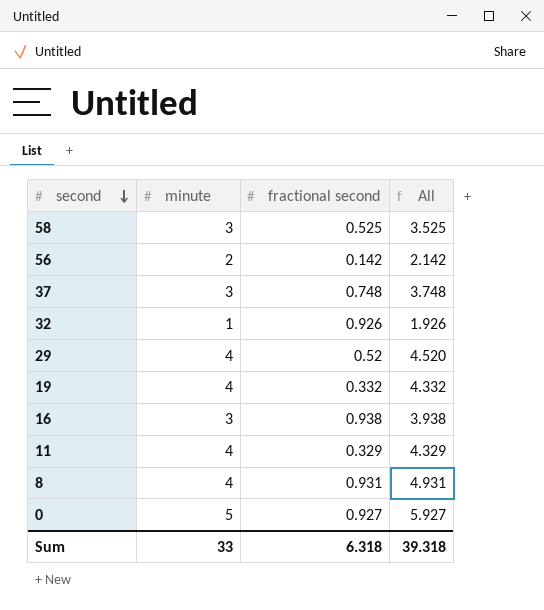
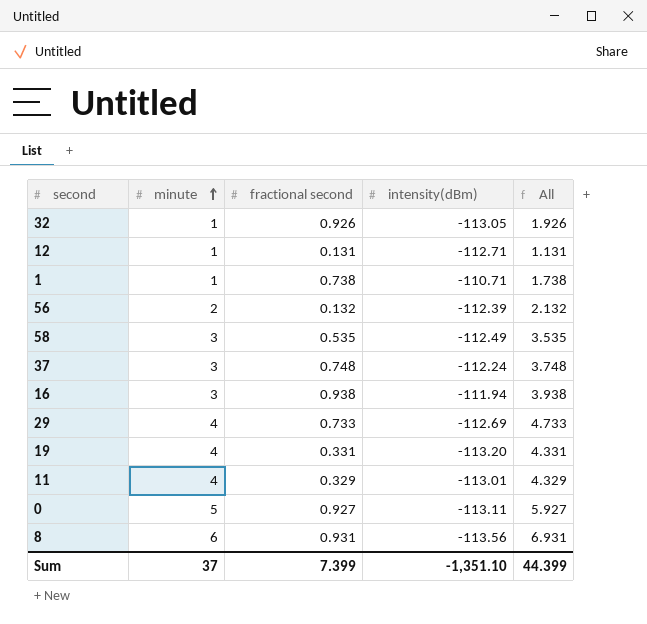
row order: second descending -> minute ascending
column intensity(dBm) | position: none -> 4
row 12: none -> 1 | 0.131 | -112.71 | 1.131
row 1: none -> 1 | 0.738 | -110.71 | 1.738
56 | fractional second: 0.142 -> 0.132
56 | All: 2.142 -> 2.132
58 | fractional second: 0.525 -> 0.535
58 | All: 3.525 -> 3.535
29 | fractional second: 0.52 -> 0.733
29 | All: 4.520 -> 4.733
19 | fractional second: 0.332 -> 0.331
19 | All: 4.332 -> 4.331
8 | minute: 4 -> 6
8 | All: 4.931 -> 6.931
Sum | minute: 33 -> 37
Sum | fractional second: 6.318 -> 7.399
Sum | All: 39.318 -> 44.399

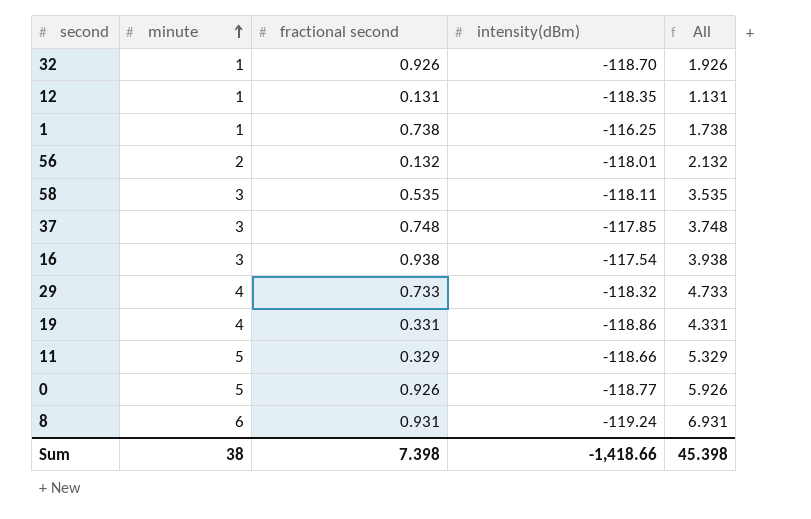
32 | intensity(dBm): -113.05 -> -118.70
12 | intensity(dBm): -112.71 -> -118.35
1 | intensity(dBm): -110.71 -> -116.25
56 | intensity(dBm): -112.39 -> -118.01
58 | intensity(dBm): -112.49 -> -118.11
37 | intensity(dBm): -112.24 -> -117.85
16 | intensity(dBm): -111.94 -> -117.54
29 | intensity(dBm): -112.69 -> -118.32
19 | intensity(dBm): -113.20 -> -118.86
11 | minute: 4 -> 5
11 | intensity(dBm): -113.01 -> -118.66
11 | All: 4.329 -> 5.329
0 | fractional second: 0.927 -> 0.926
0 | intensity(dBm): -113.11 -> -118.77
0 | All: 5.927 -> 5.926
8 | intensity(dBm): -113.56 -> -119.24
Sum | minute: 37 -> 38
Sum | fractional second: 7.399 -> 7.398
Sum | intensity(dBm): -1,351.10 -> -1,418.66
Sum | All: 44.399 -> 45.398

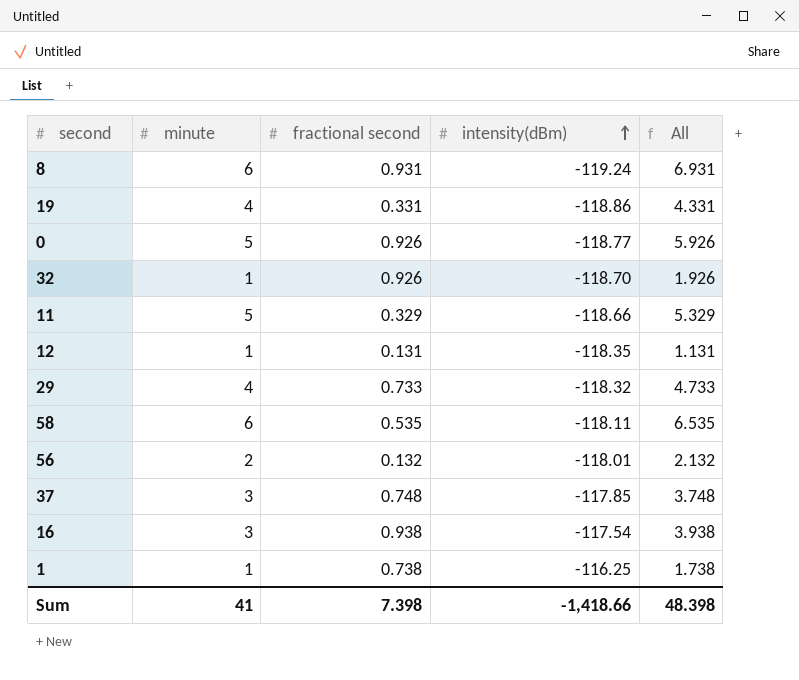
row order: minute ascending -> intensity(dBm) ascending
58 | minute: 3 -> 6
58 | All: 3.535 -> 6.535
Sum | minute: 38 -> 41
Sum | All: 45.398 -> 48.398

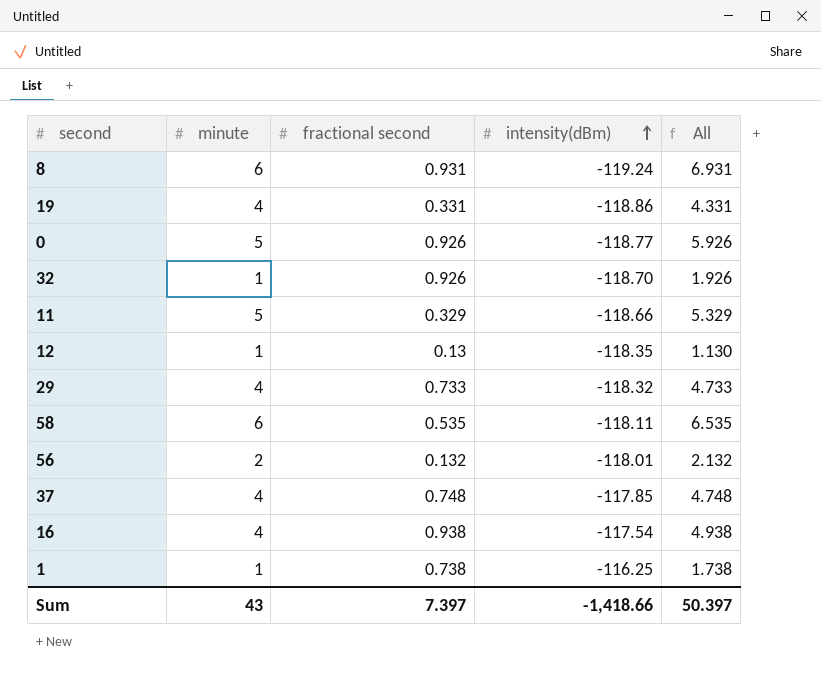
12 | fractional second: 0.131 -> 0.13
12 | All: 1.131 -> 1.130
37 | minute: 3 -> 4
37 | All: 3.748 -> 4.748
16 | minute: 3 -> 4
16 | All: 3.938 -> 4.938
Sum | minute: 41 -> 43
Sum | fractional second: 7.398 -> 7.397
Sum | All: 48.398 -> 50.397

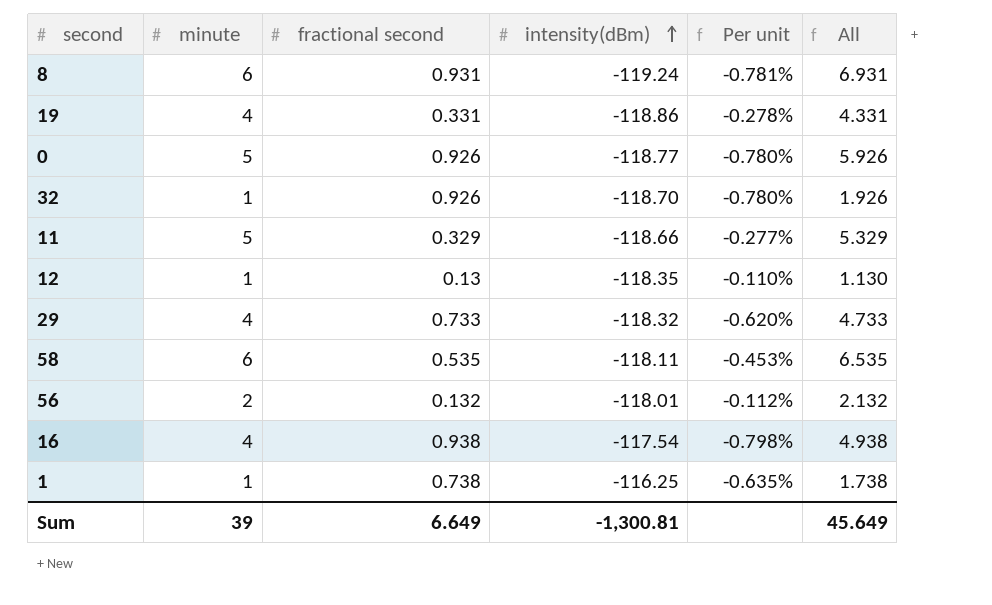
column Per unit | formula: none -> [fractional second] / [intensity(dBm)]
row 37: 4 | 0.748 | -117.85 | 4.748 -> none
Sum | minute: 43 -> 39
Sum | fractional second: 7.397 -> 6.649
Sum | intensity(dBm): -1,418.66 -> -1,300.81
Sum | All: 50.397 -> 45.649

